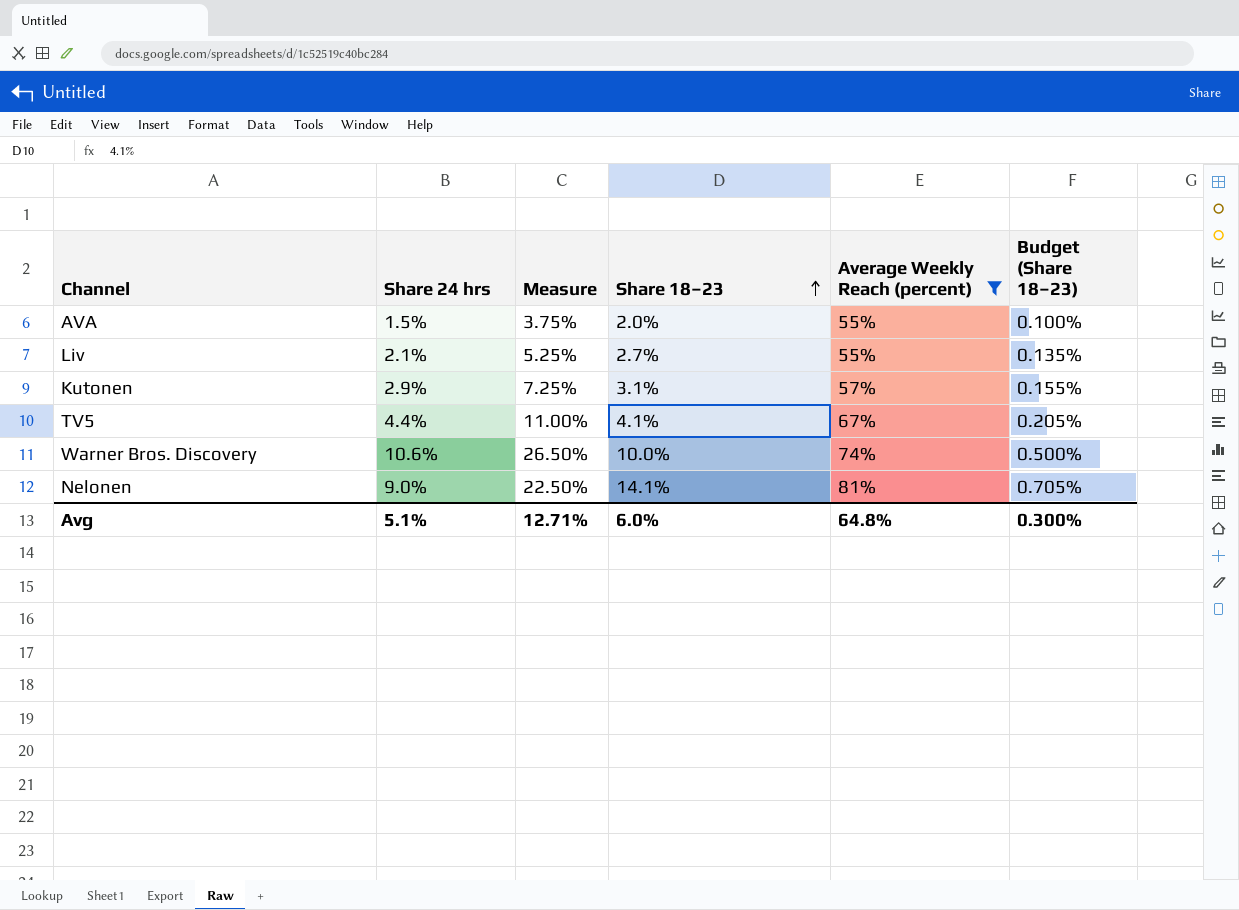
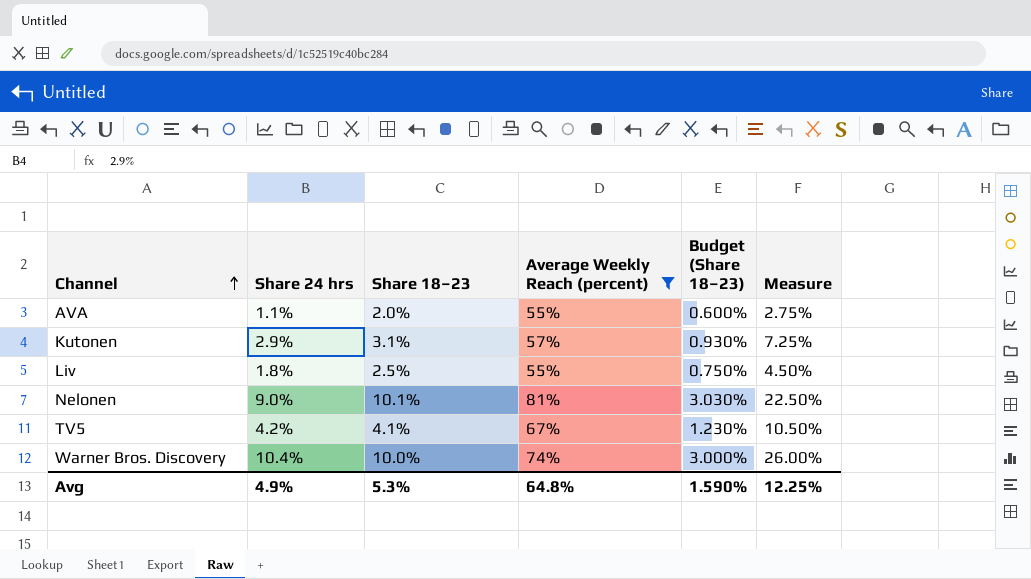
row order: Share 18–23 ascending -> Channel ascending
column Budget (Share 18–23) | formula: [Share 18–23] * 0.05 -> [Share 18–23] * 0.3
column Measure | position: 3 -> 6
AVA | Share 24 hrs: 1.5% -> 1.1%
AVA | Measure: 3.75% -> 2.75%
Liv | Share 24 hrs: 2.1% -> 1.8%
Liv | Share 18–23: 2.7% -> 2.5%
Liv | Measure: 5.25% -> 4.50%
Nelonen | Share 18–23: 14.1% -> 10.1%
TV5 | Share 24 hrs: 4.4% -> 4.2%
TV5 | Measure: 11.00% -> 10.50%
Warner Bros. Discovery | Share 24 hrs: 10.6% -> 10.4%
Warner Bros. Discovery | Measure: 26.50% -> 26.00%
Avg | Share 24 hrs: 5.1% -> 4.9%
Avg | Share 18–23: 6.0% -> 5.3%
Avg | Budget (Share 18–23): 0.300% -> 1.590%
Avg | Measure: 12.71% -> 12.25%

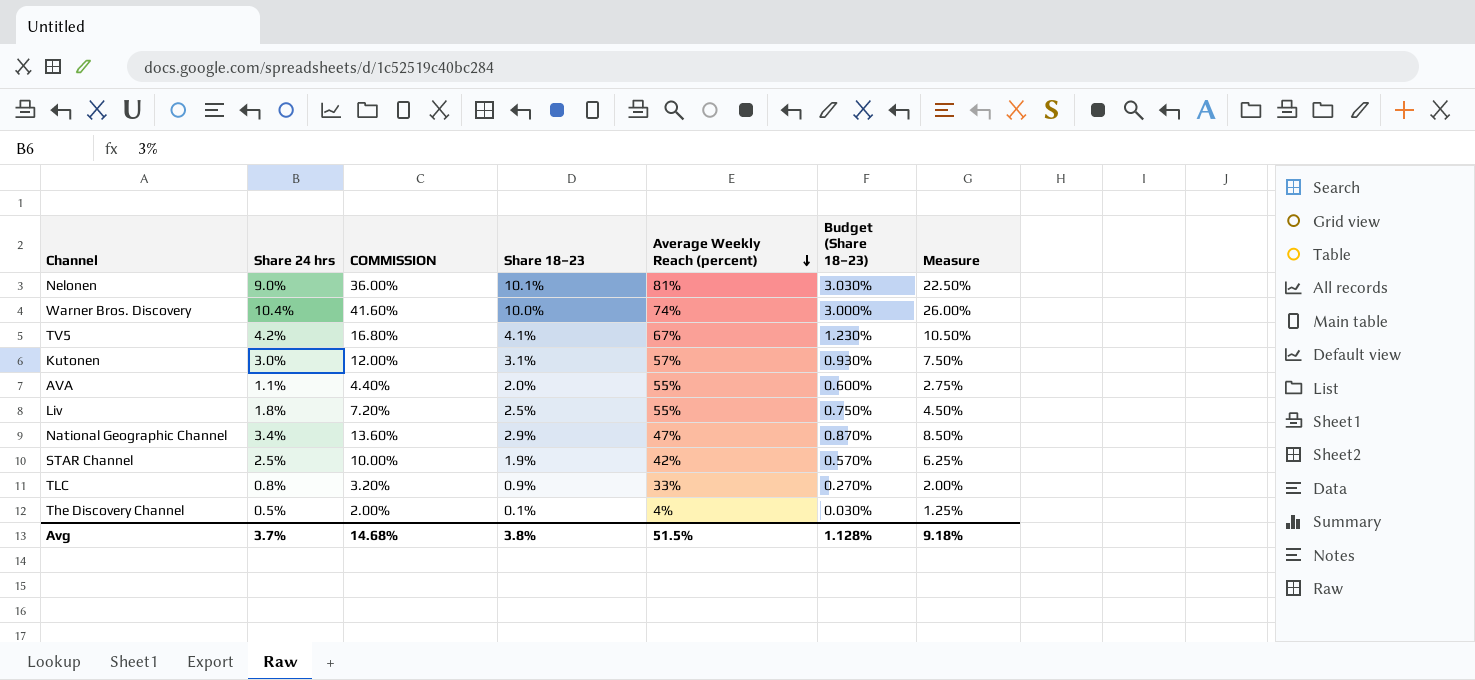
filter: Average Weekly Reach (percent) >= 55% -> none
row order: Channel ascending -> Average Weekly Reach (percent) descending
column COMMISSION | formula: none -> [Share 24 hrs] * 4
Kutonen | Share 24 hrs: 2.9% -> 3.0%
Kutonen | Measure: 7.25% -> 7.50%
Avg | Share 24 hrs: 4.9% -> 3.7%
Avg | Share 18–23: 5.3% -> 3.8%
Avg | Average Weekly Reach (percent): 64.8% -> 51.5%
Avg | Budget (Share 18–23): 1.590% -> 1.128%
Avg | Measure: 12.25% -> 9.18%

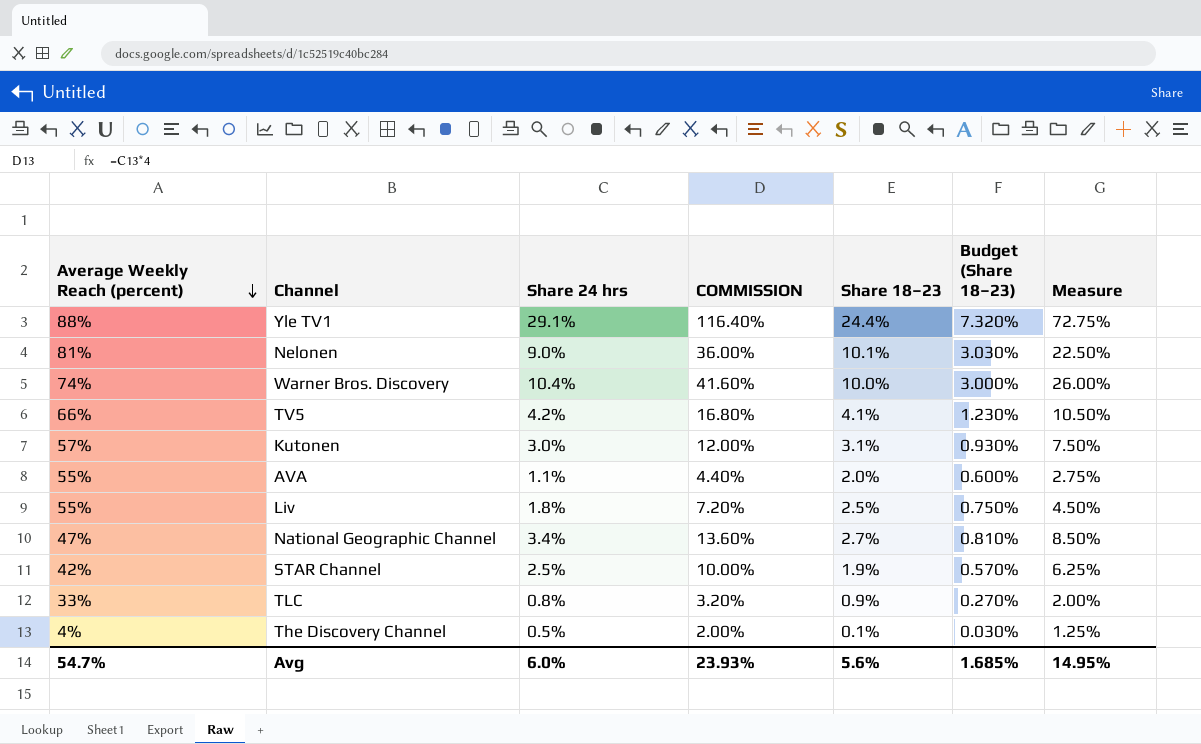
column Average Weekly Reach (percent) | position: 5 -> 1
row Yle TV1: none -> 88% | 29.1% | 116.40% | 24.4% | 7.320% | 72.75%
TV5 | Average Weekly Reach (percent): 67% -> 66%
National Geographic Channel | Share 18–23: 2.9% -> 2.7%
National Geographic Channel | Budget (Share 18–23): 0.870% -> 0.810%
Avg | Average Weekly Reach (percent): 51.5% -> 54.7%
Avg | Share 24 hrs: 3.7% -> 6.0%
Avg | COMMISSION: 14.68% -> 23.93%
Avg | Share 18–23: 3.8% -> 5.6%
Avg | Budget (Share 18–23): 1.128% -> 1.685%
Avg | Measure: 9.18% -> 14.95%

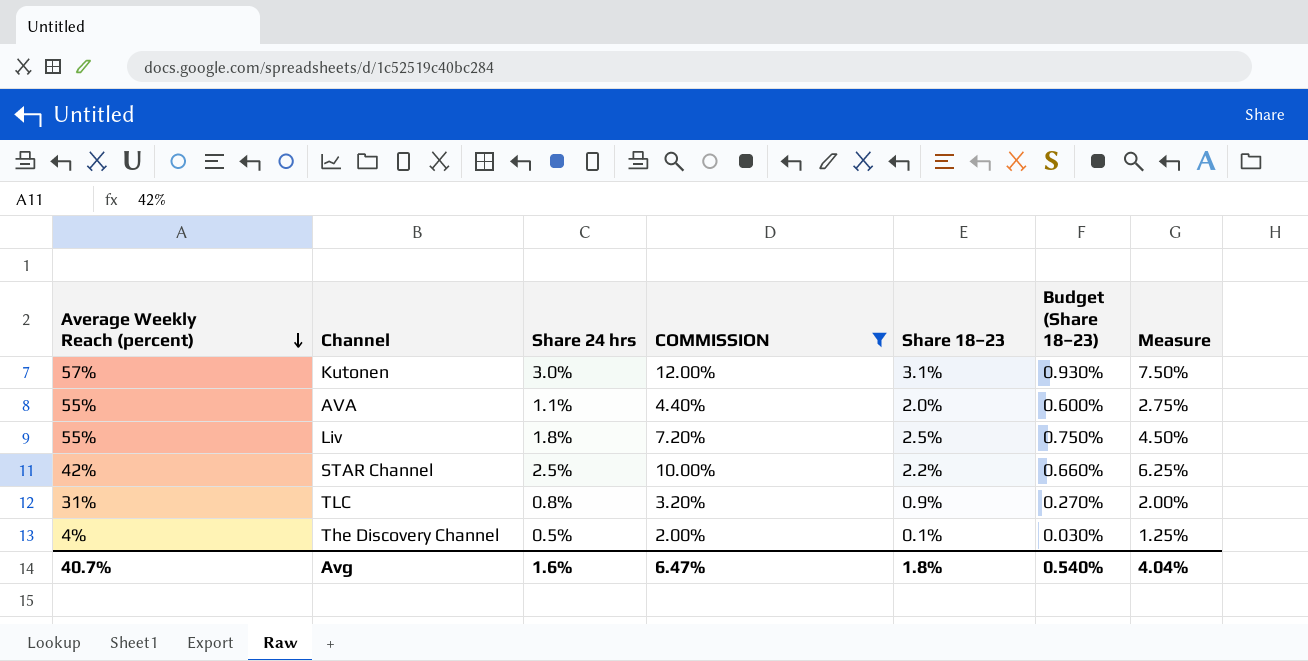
filter: none -> COMMISSION <= 12.00%
STAR Channel | Share 18–23: 1.9% -> 2.2%
STAR Channel | Budget (Share 18–23): 0.570% -> 0.660%
TLC | Average Weekly Reach (percent): 33% -> 31%
Avg | Average Weekly Reach (percent): 54.7% -> 40.7%
Avg | Share 24 hrs: 6.0% -> 1.6%
Avg | COMMISSION: 23.93% -> 6.47%
Avg | Share 18–23: 5.6% -> 1.8%
Avg | Budget (Share 18–23): 1.685% -> 0.540%
Avg | Measure: 14.95% -> 4.04%

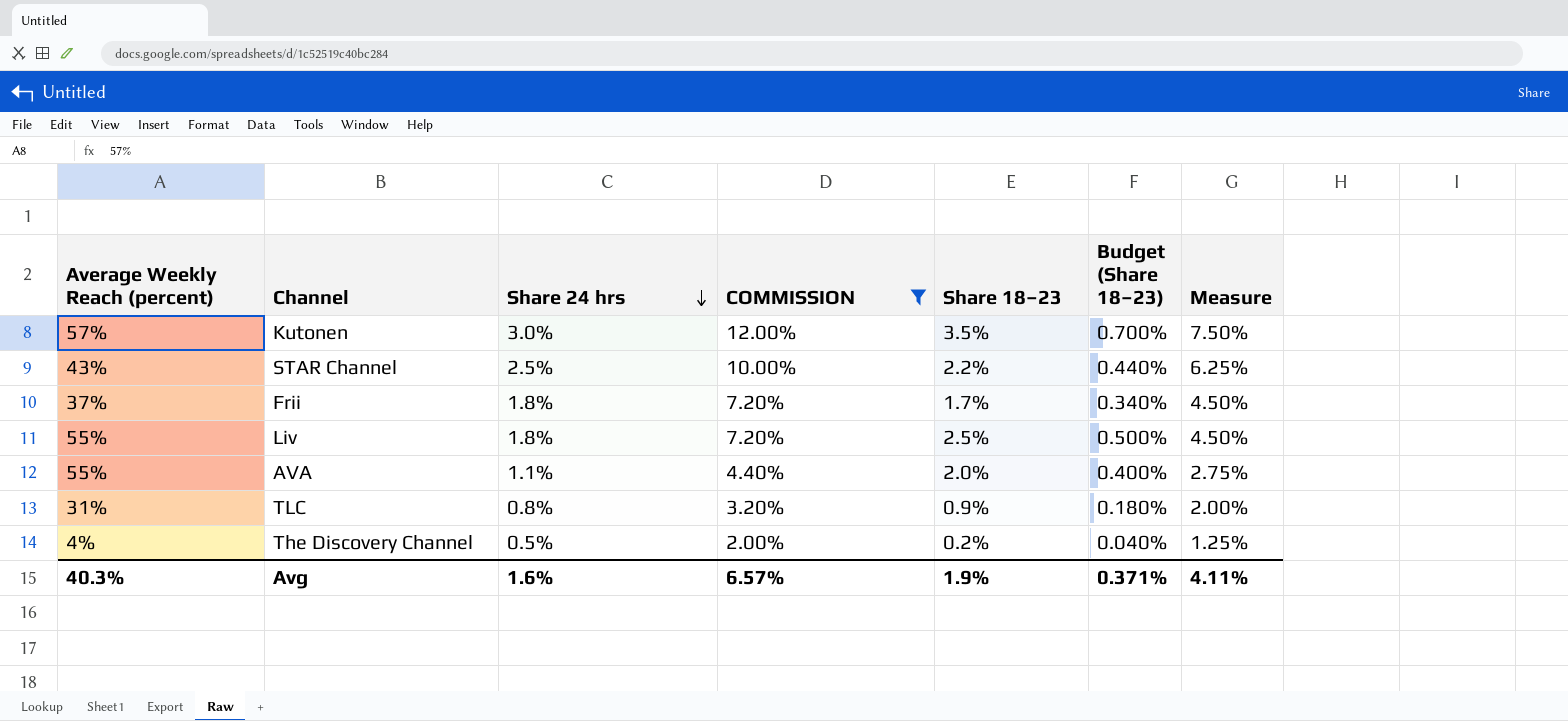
row order: Average Weekly Reach (percent) descending -> Share 24 hrs descending
column Budget (Share 18–23) | formula: [Share 18–23] * 0.3 -> [Share 18–23] * 0.2
Kutonen | Share 18–23: 3.1% -> 3.5%
STAR Channel | Average Weekly Reach (percent): 42% -> 43%
row Frii: none -> 37% | 1.8% | 7.20% | 1.7% | 0.340% | 4.50%
The Discovery Channel | Share 18–23: 0.1% -> 0.2%
Avg | Average Weekly Reach (percent): 40.7% -> 40.3%
Avg | COMMISSION: 6.47% -> 6.57%
Avg | Share 18–23: 1.8% -> 1.9%
Avg | Budget (Share 18–23): 0.540% -> 0.371%
Avg | Measure: 4.04% -> 4.11%

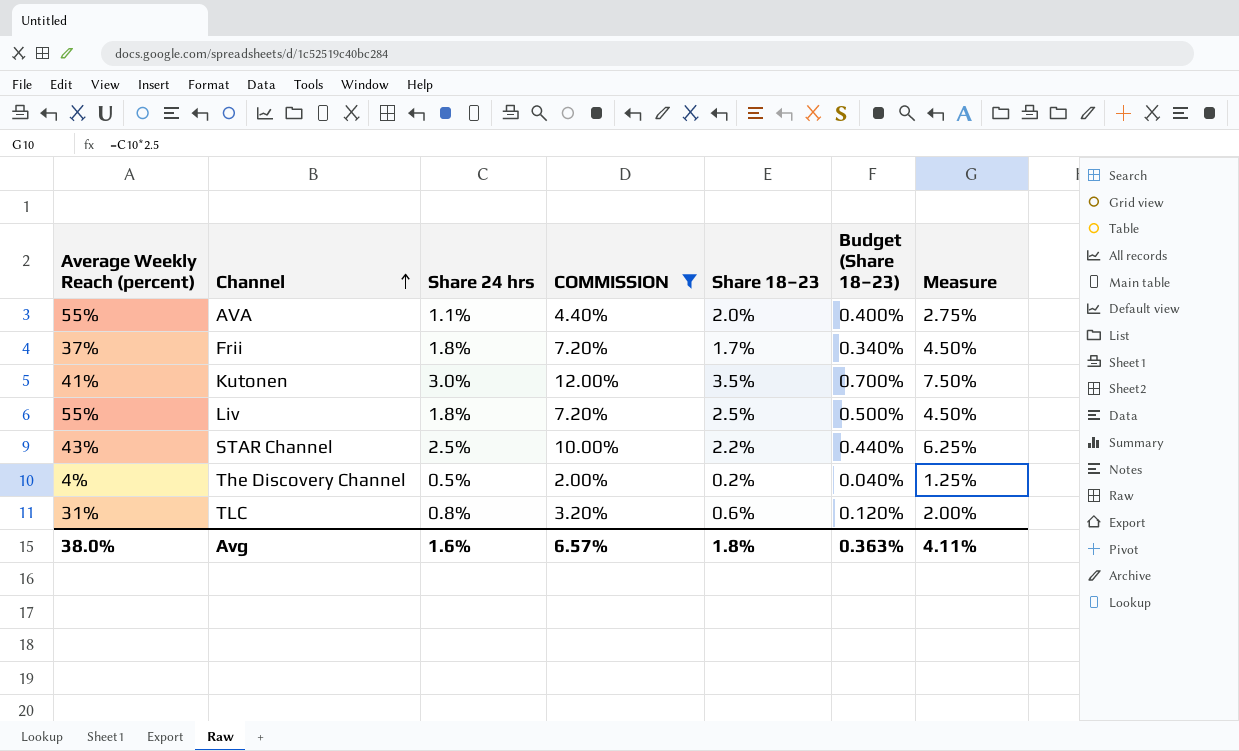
row order: Share 24 hrs descending -> Channel ascending
Kutonen | Average Weekly Reach (percent): 57% -> 41%
TLC | Share 18–23: 0.9% -> 0.6%
TLC | Budget (Share 18–23): 0.180% -> 0.120%
Avg | Average Weekly Reach (percent): 40.3% -> 38.0%
Avg | Share 18–23: 1.9% -> 1.8%
Avg | Budget (Share 18–23): 0.371% -> 0.363%

